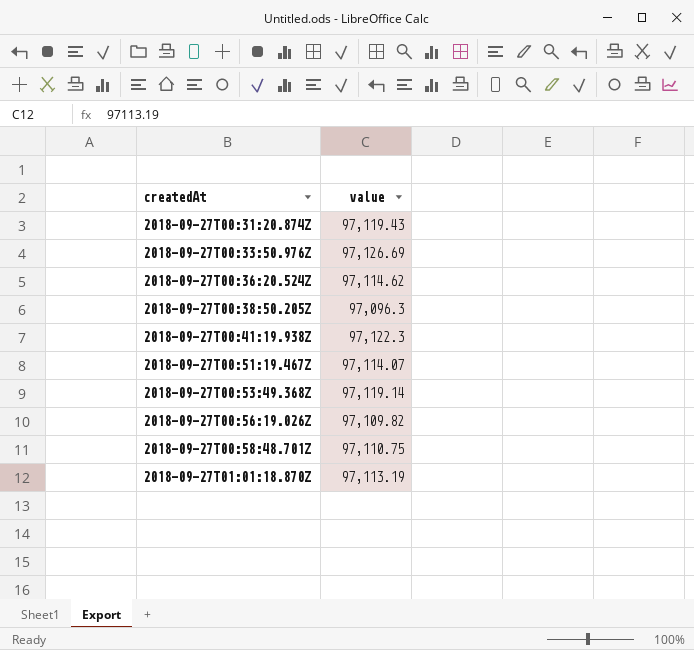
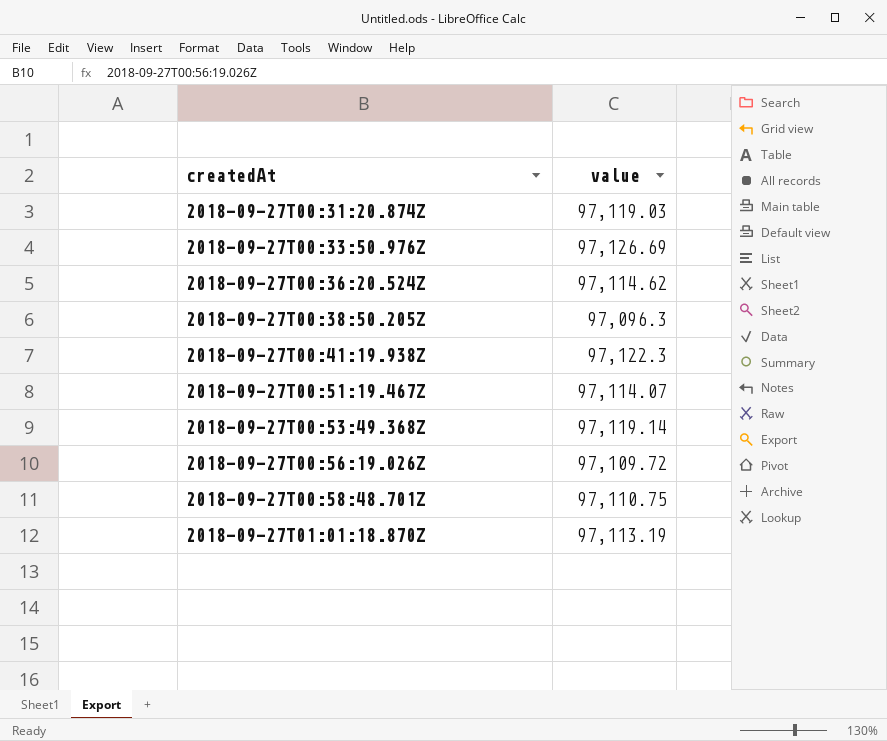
2018-09-27T00:31:20.874Z | value: 97,119.43 -> 97,119.03
2018-09-27T00:56:19.026Z | value: 97,109.82 -> 97,109.72

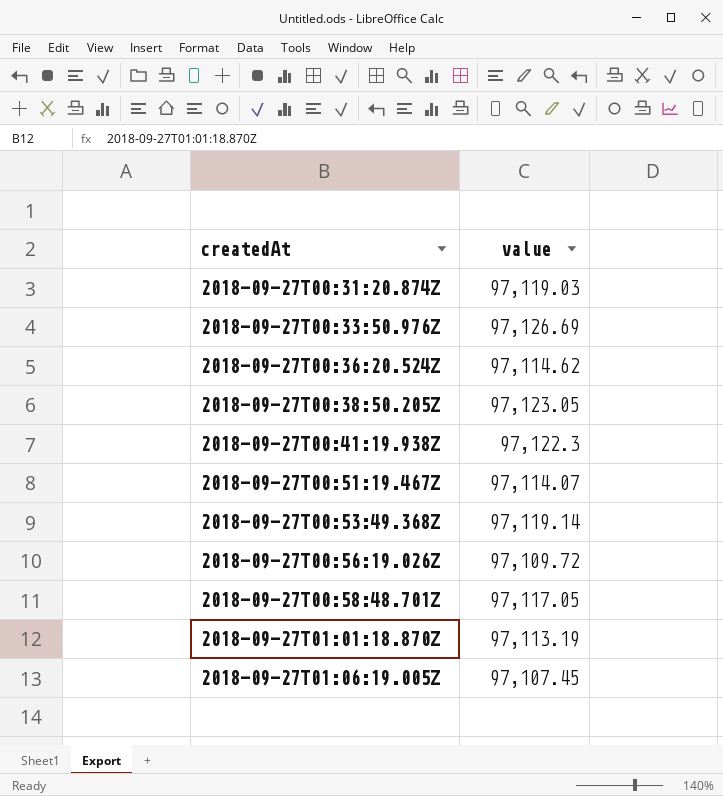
2018-09-27T00:38:50.205Z | value: 97,096.3 -> 97,123.05
2018-09-27T00:58:48.701Z | value: 97,110.75 -> 97,117.05
row 2018-09-27T01:06:19.005Z: none -> 97,107.45

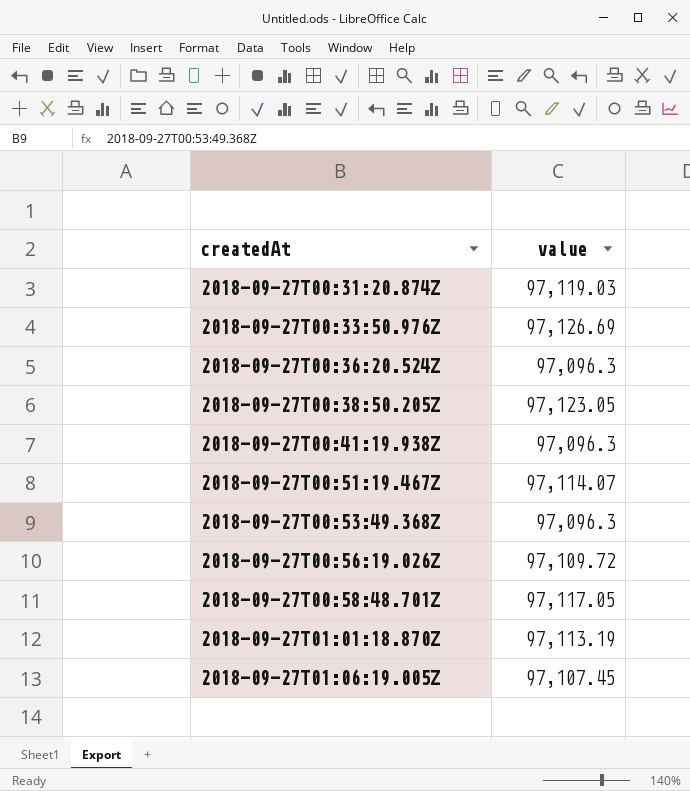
2018-09-27T00:36:20.524Z | value: 97,114.62 -> 97,096.3
2018-09-27T00:41:19.938Z | value: 97,122.3 -> 97,096.3
2018-09-27T00:53:49.368Z | value: 97,119.14 -> 97,096.3

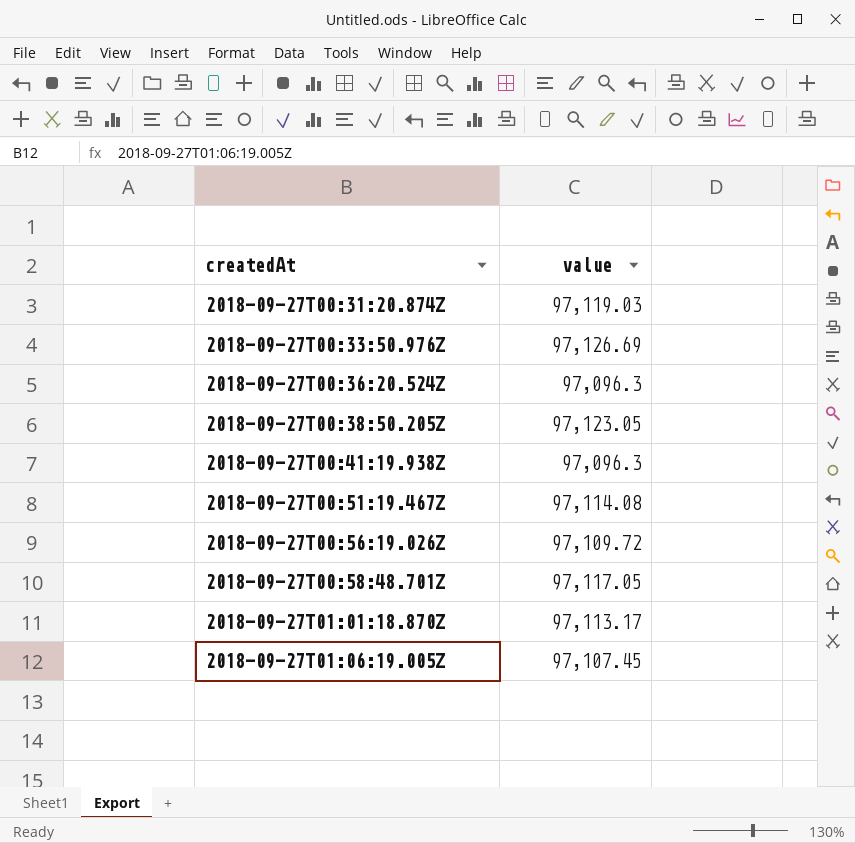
row 2018-09-27T00:53:49.368Z: 97,096.3 -> none
2018-09-27T00:51:19.467Z | value: 97,114.07 -> 97,114.08
2018-09-27T01:01:18.870Z | value: 97,113.19 -> 97,113.17

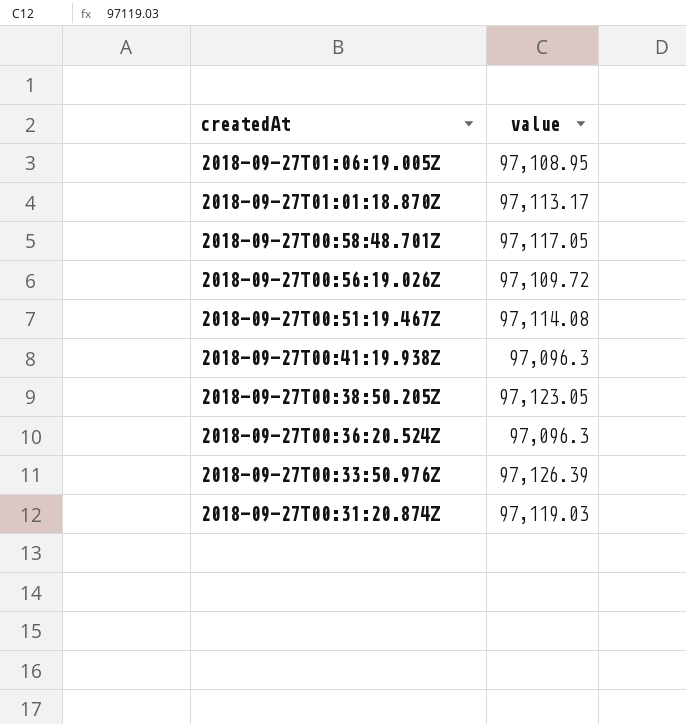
row order: createdAt ascending -> createdAt descending
2018-09-27T01:06:19.005Z | value: 97,107.45 -> 97,108.95
2018-09-27T00:33:50.976Z | value: 97,126.69 -> 97,126.39

